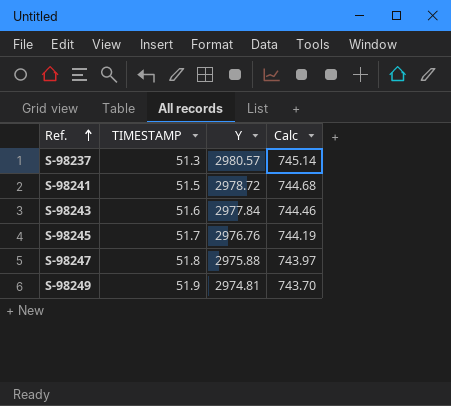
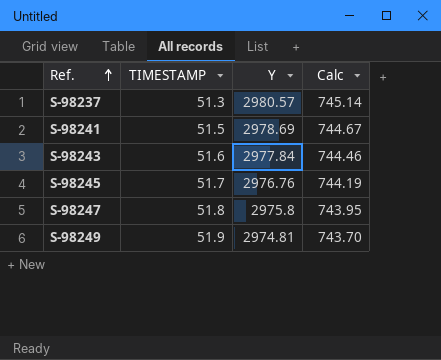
S-98241 | Y: 2978.72 -> 2978.69
S-98241 | Calc: 744.68 -> 744.67
S-98247 | Y: 2975.88 -> 2975.8
S-98247 | Calc: 743.97 -> 743.95

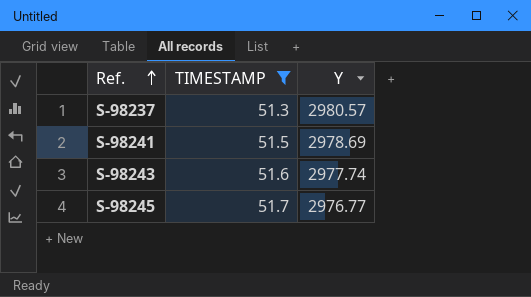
filter: none -> TIMESTAMP <= 51.7
column Calc | formula: [Y] * 0.25 -> none
S-98243 | Y: 2977.84 -> 2977.74
S-98245 | Y: 2976.76 -> 2976.77

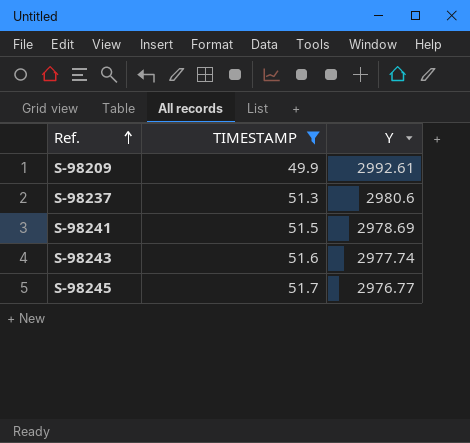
row S-98209: none -> 49.9 | 2992.61
S-98237 | Y: 2980.57 -> 2980.6

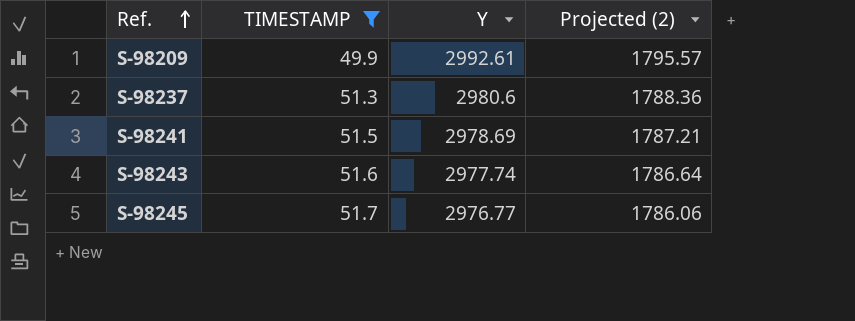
column Projected (2) | formula: none -> [Y] * 0.6

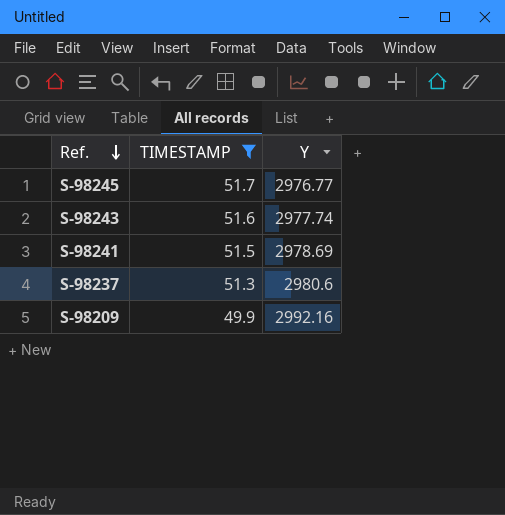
row order: Ref. ascending -> Ref. descending
column Projected (2) | formula: [Y] * 0.6 -> none
S-98209 | Y: 2992.61 -> 2992.16

